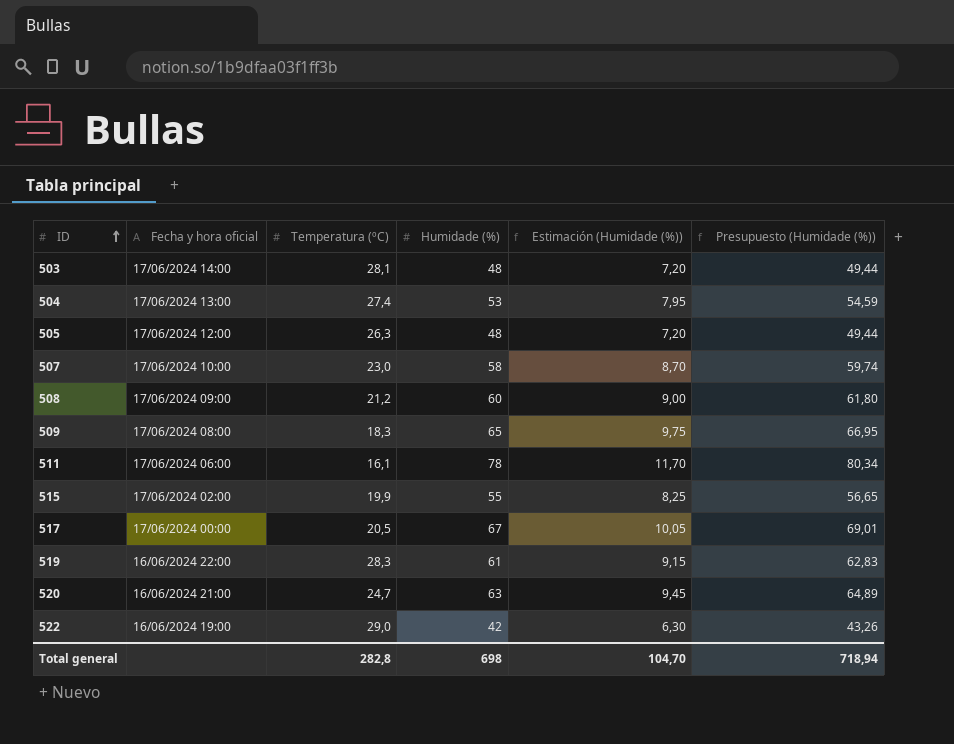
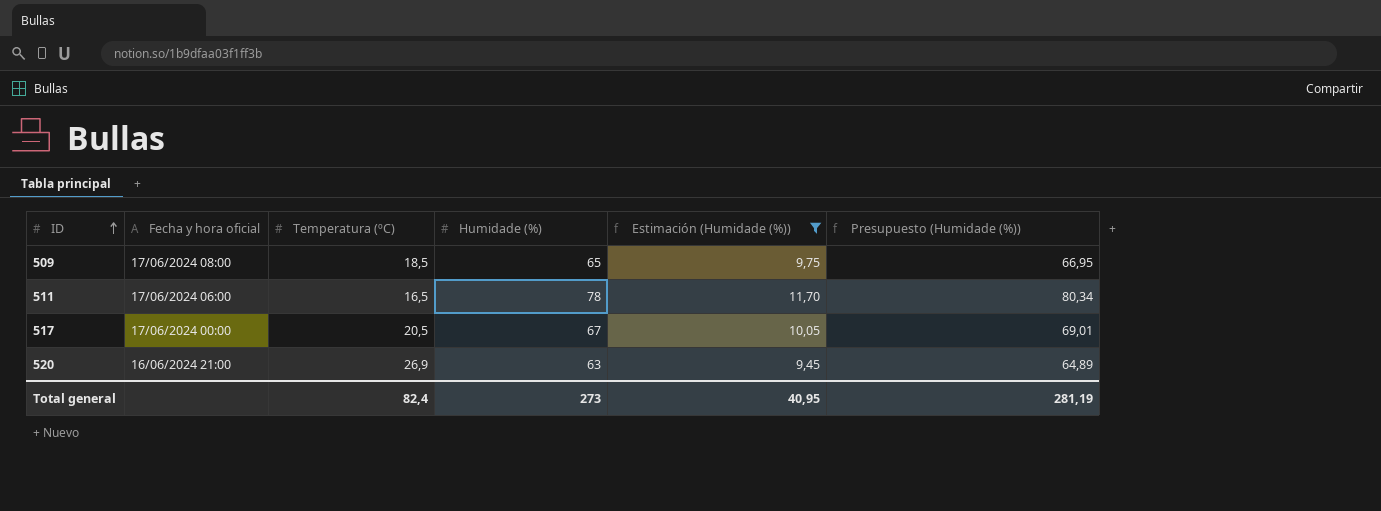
filter: none -> Estimación (Humidade (%)) >= 9,45
509 | Temperatura (ºC): 18,3 -> 18,5
511 | Temperatura (ºC): 16,1 -> 16,5
520 | Temperatura (ºC): 24,7 -> 26,9
Total general | Temperatura (ºC): 282,8 -> 82,4
Total general | Humidade (%): 698 -> 273
Total general | Estimación (Humidade (%)): 104,70 -> 40,95
Total general | Presupuesto (Humidade (%)): 718,94 -> 281,19

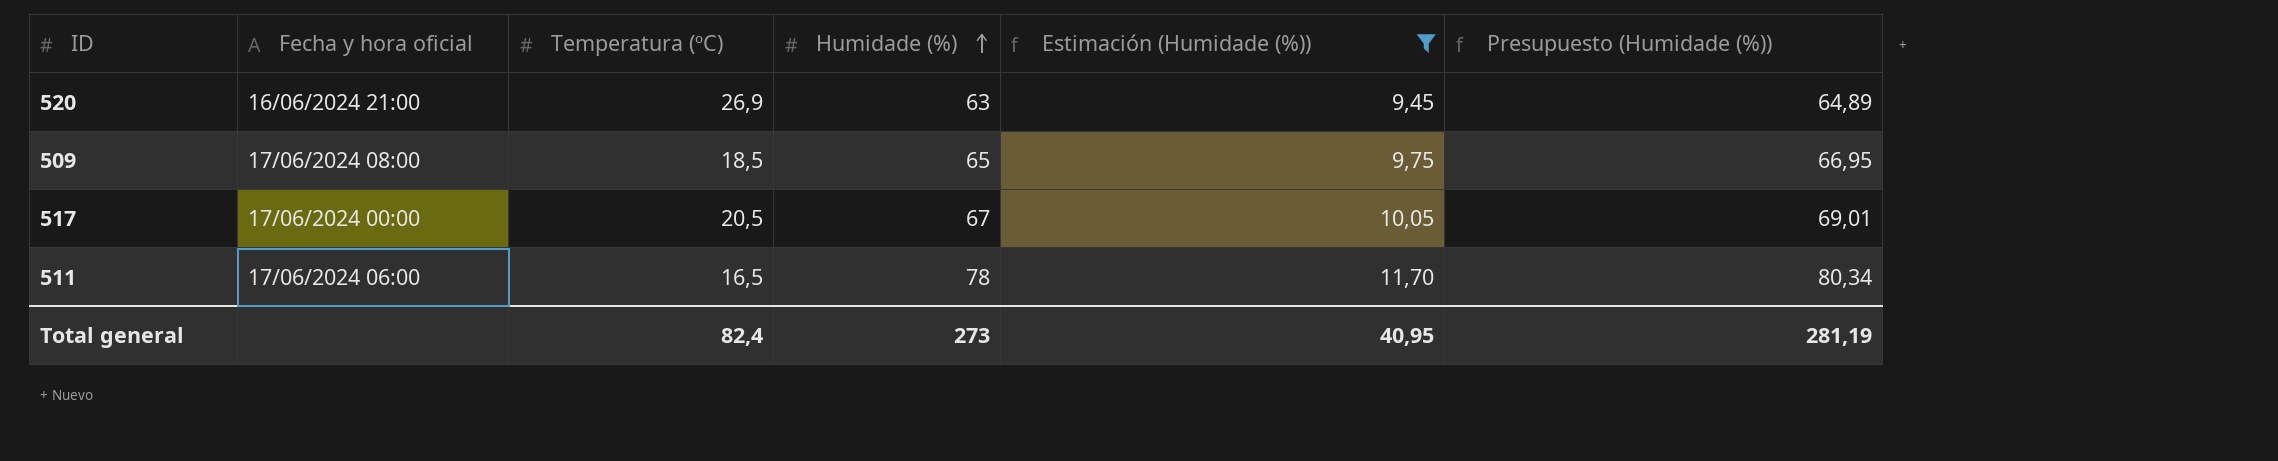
row order: ID ascending -> Humidade (%) ascending

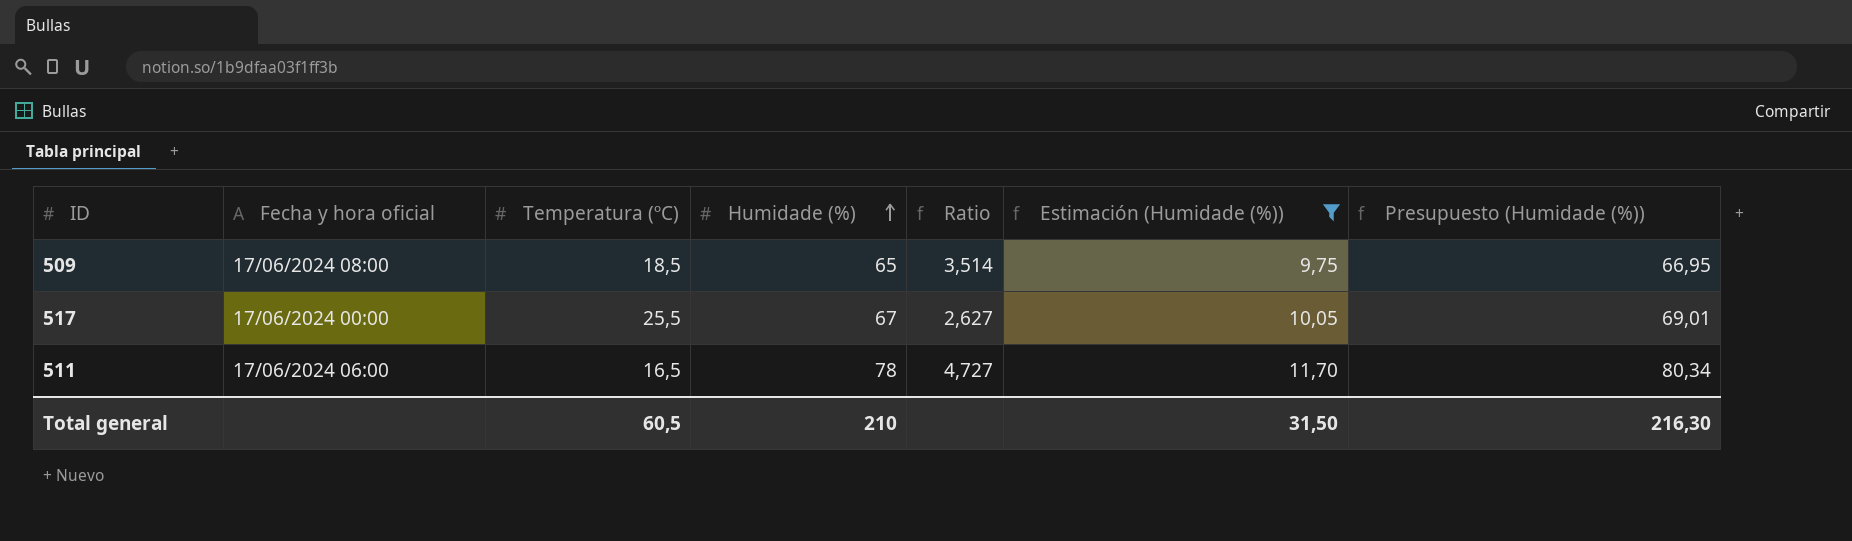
column Ratio | formula: none -> [Humidade (%)] / [Temperatura (ºC)]
row 520: 16/06/2024 21:00 | 26,9 | 63 | 9,45 | 64,89 -> none
517 | Temperatura (ºC): 20,5 -> 25,5
Total general | Temperatura (ºC): 82,4 -> 60,5
Total general | Humidade (%): 273 -> 210
Total general | Estimación (Humidade (%)): 40,95 -> 31,50
Total general | Presupuesto (Humidade (%)): 281,19 -> 216,30

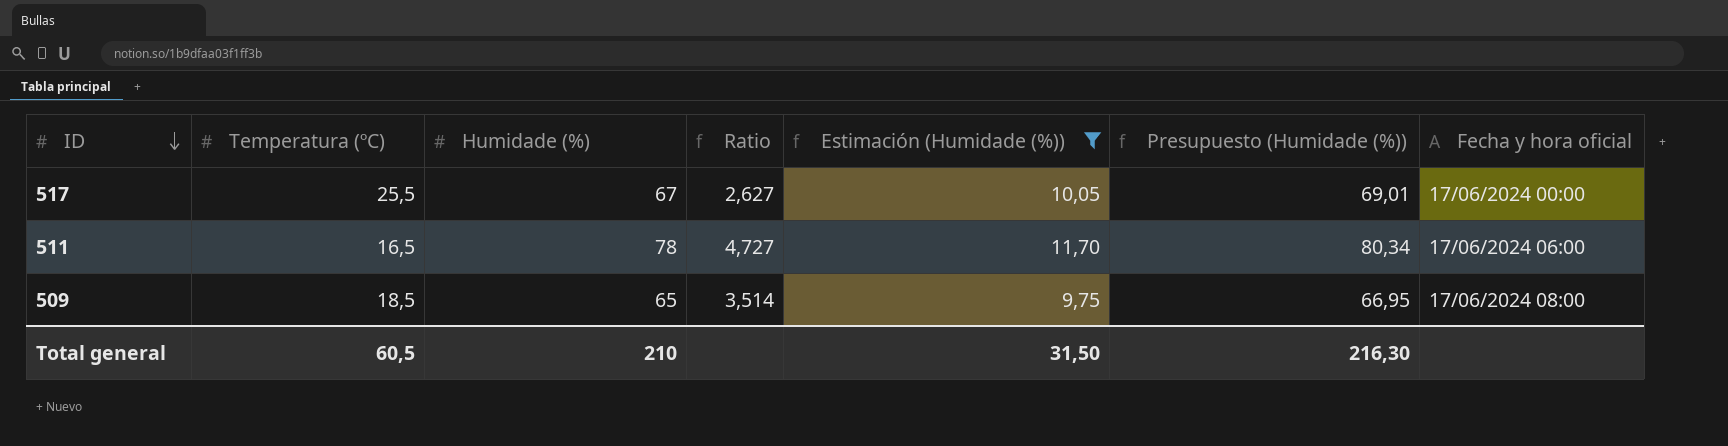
row order: Humidade (%) ascending -> ID descending
column Fecha y hora oficial | position: 2 -> 7

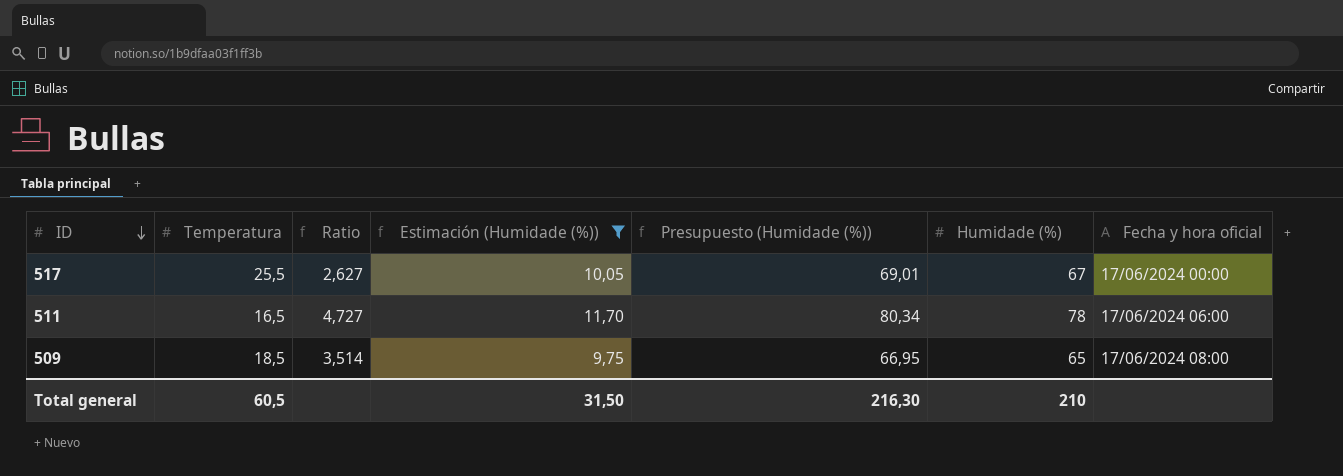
column name: Temperatura (ºC) -> Temperatura
column Humidade (%) | position: 3 -> 6

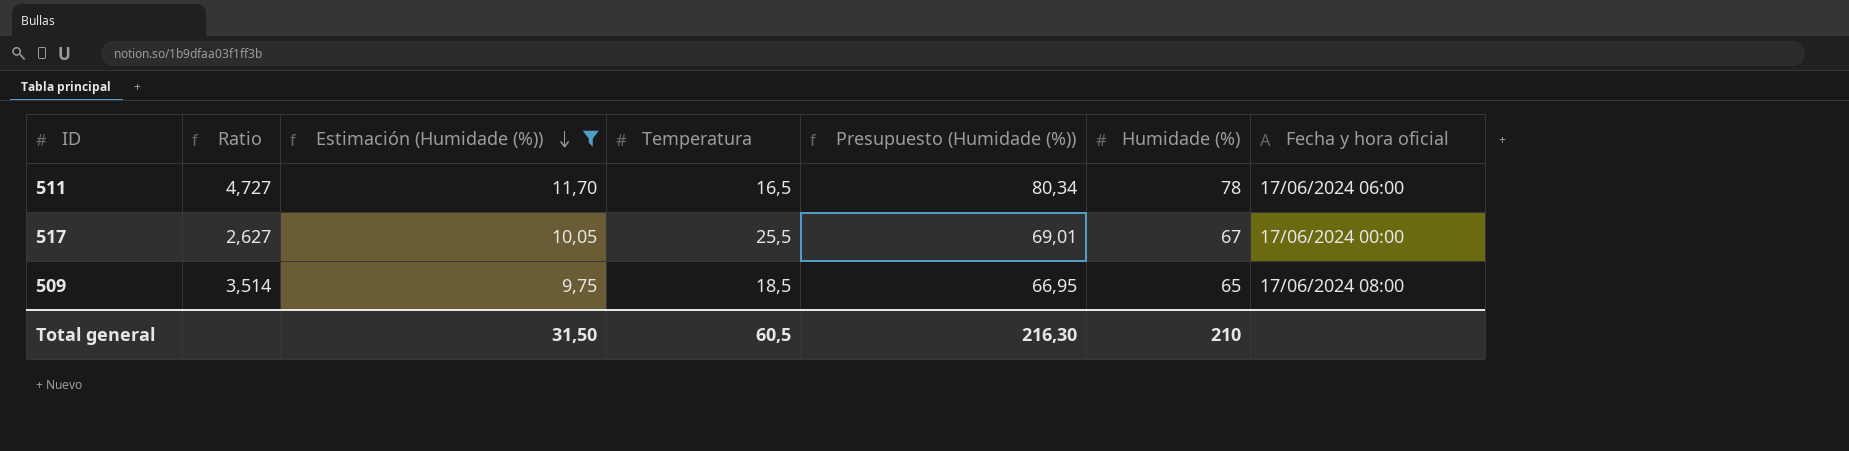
row order: ID descending -> Estimación (Humidade (%)) descending
column Temperatura | position: 2 -> 4

